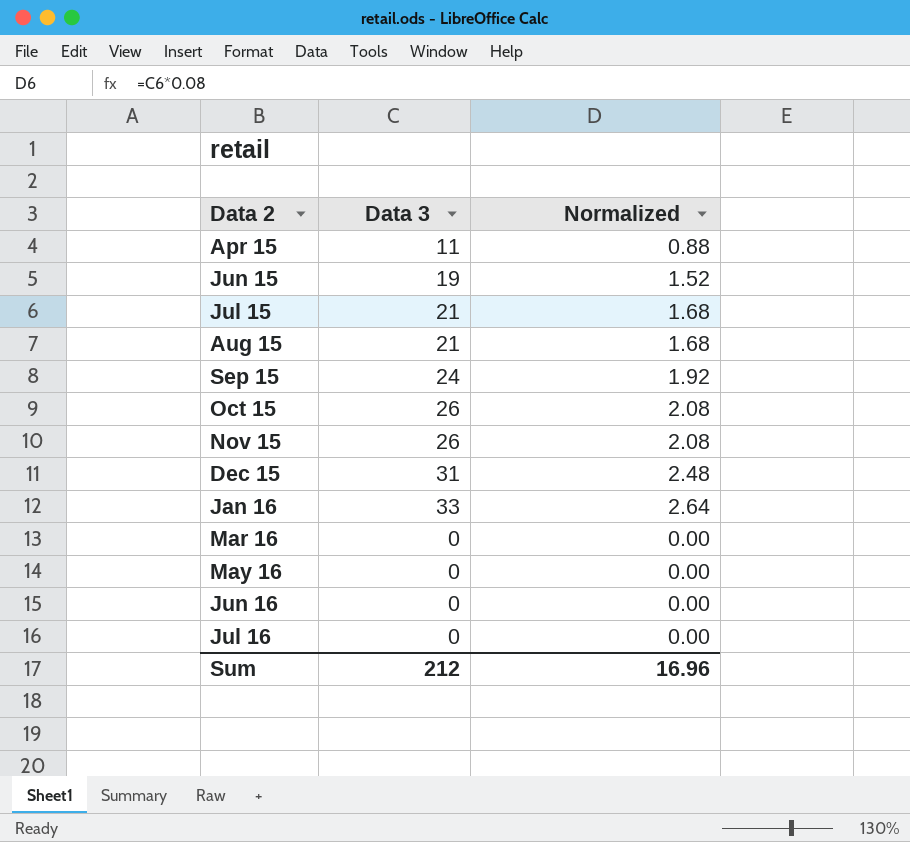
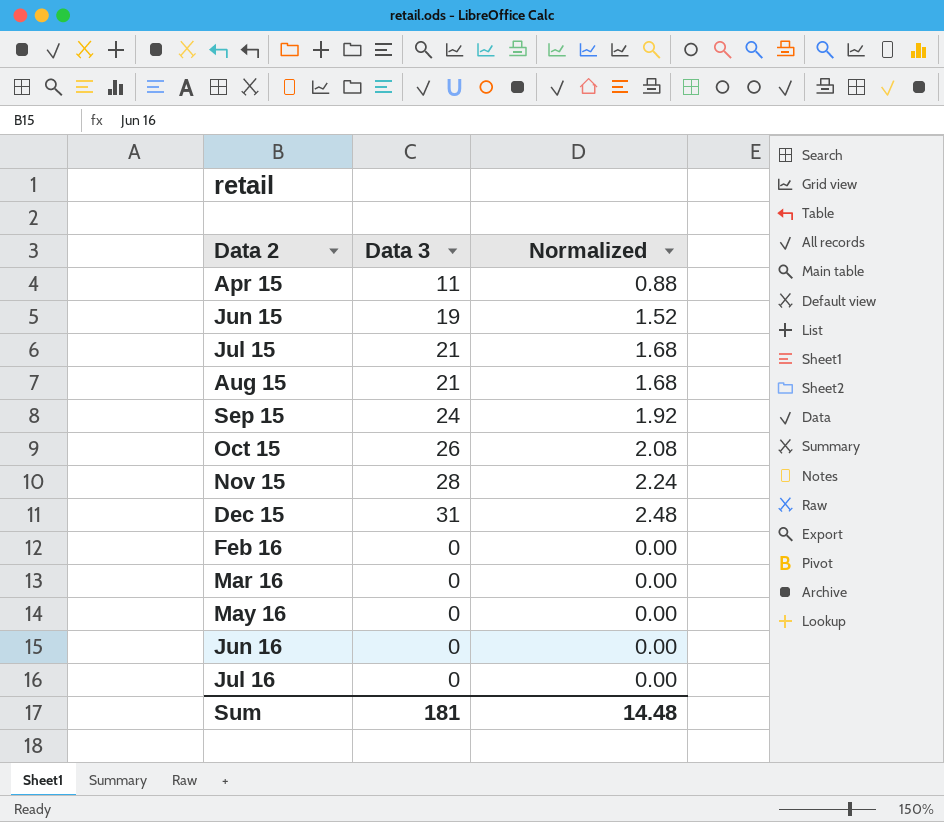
row Jan 16: 33 | 2.64 -> none
Nov 15 | Data 3: 26 -> 28
Nov 15 | Normalized: 2.08 -> 2.24
row Feb 16: none -> 0 | 0.00
Sum | Data 3: 212 -> 181
Sum | Normalized: 16.96 -> 14.48

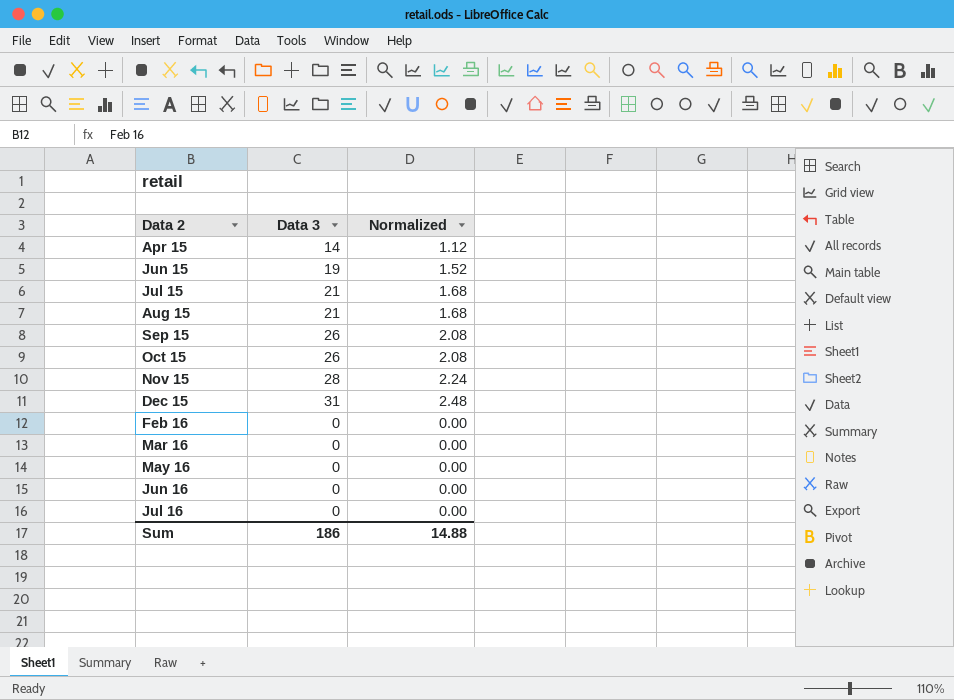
Apr 15 | Data 3: 11 -> 14
Apr 15 | Normalized: 0.88 -> 1.12
Sep 15 | Data 3: 24 -> 26
Sep 15 | Normalized: 1.92 -> 2.08
Sum | Data 3: 181 -> 186
Sum | Normalized: 14.48 -> 14.88

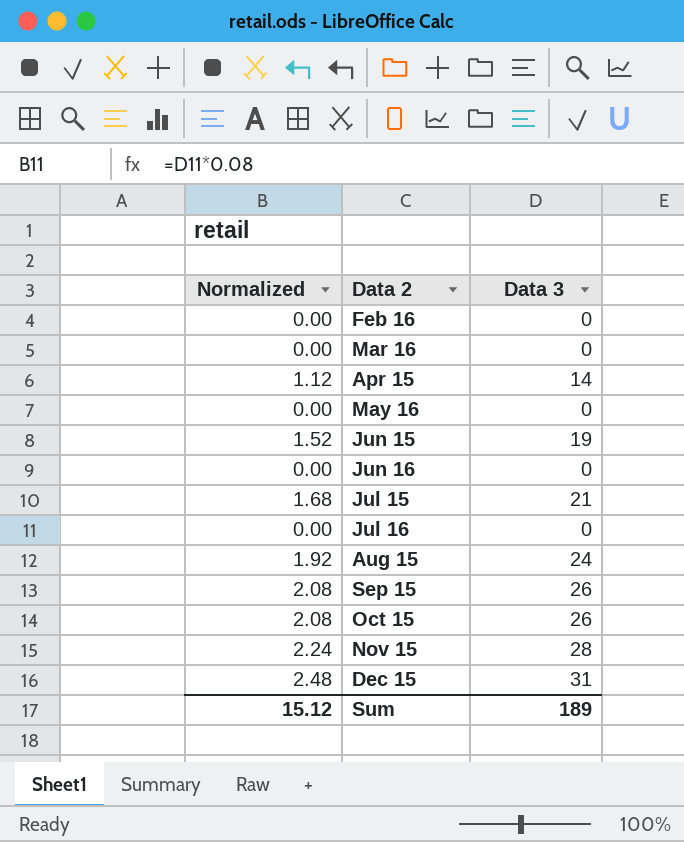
row order: none -> Data 2 ascending
column Normalized | position: 3 -> 1
Aug 15 | Normalized: 1.68 -> 1.92
Aug 15 | Data 3: 21 -> 24
Sum | Normalized: 14.88 -> 15.12
Sum | Data 3: 186 -> 189

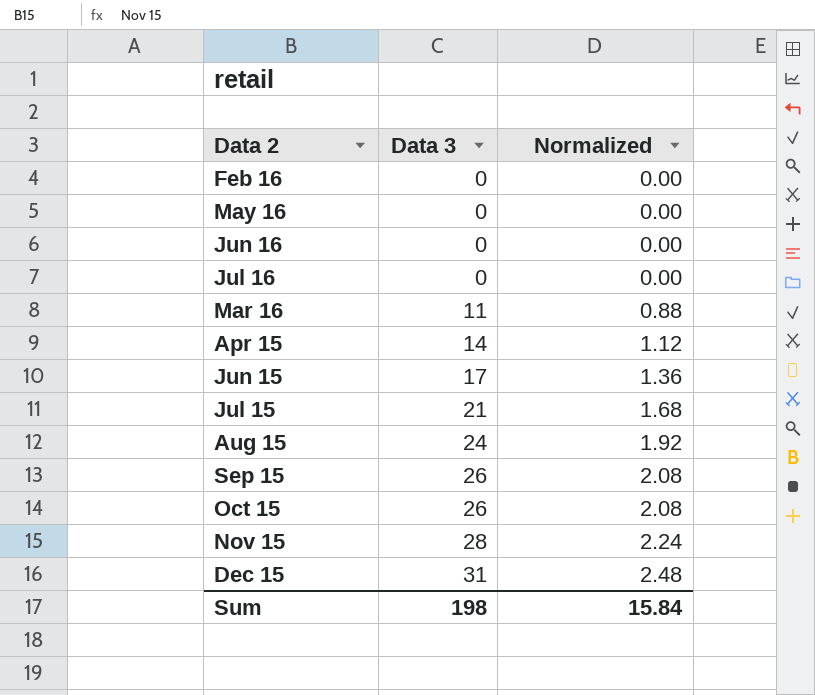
row order: Data 2 ascending -> Data 3 ascending
column Normalized | position: 1 -> 3
Mar 16 | Data 3: 0 -> 11
Mar 16 | Normalized: 0.00 -> 0.88
Jun 15 | Data 3: 19 -> 17
Jun 15 | Normalized: 1.52 -> 1.36
Sum | Data 3: 189 -> 198
Sum | Normalized: 15.12 -> 15.84

